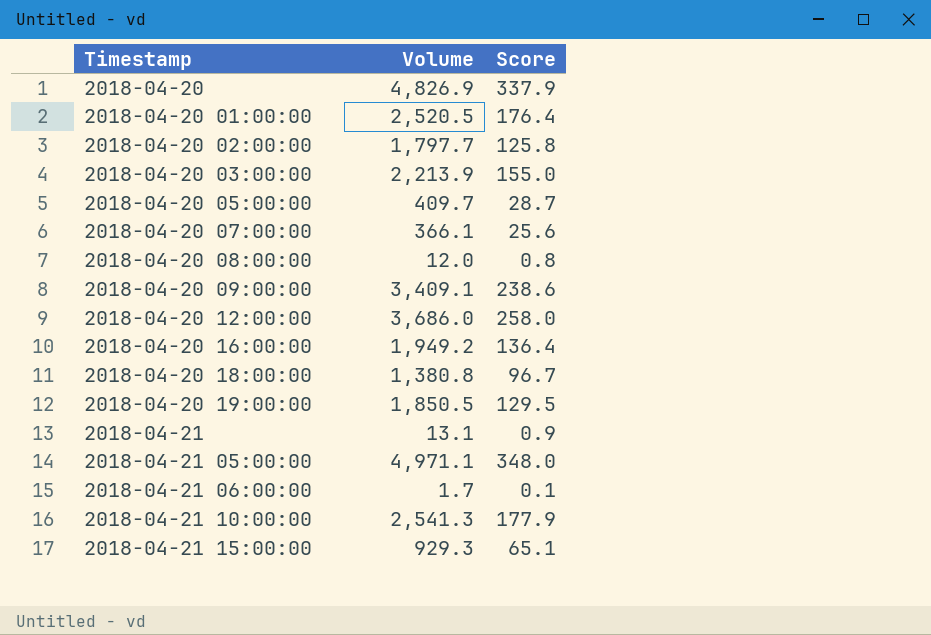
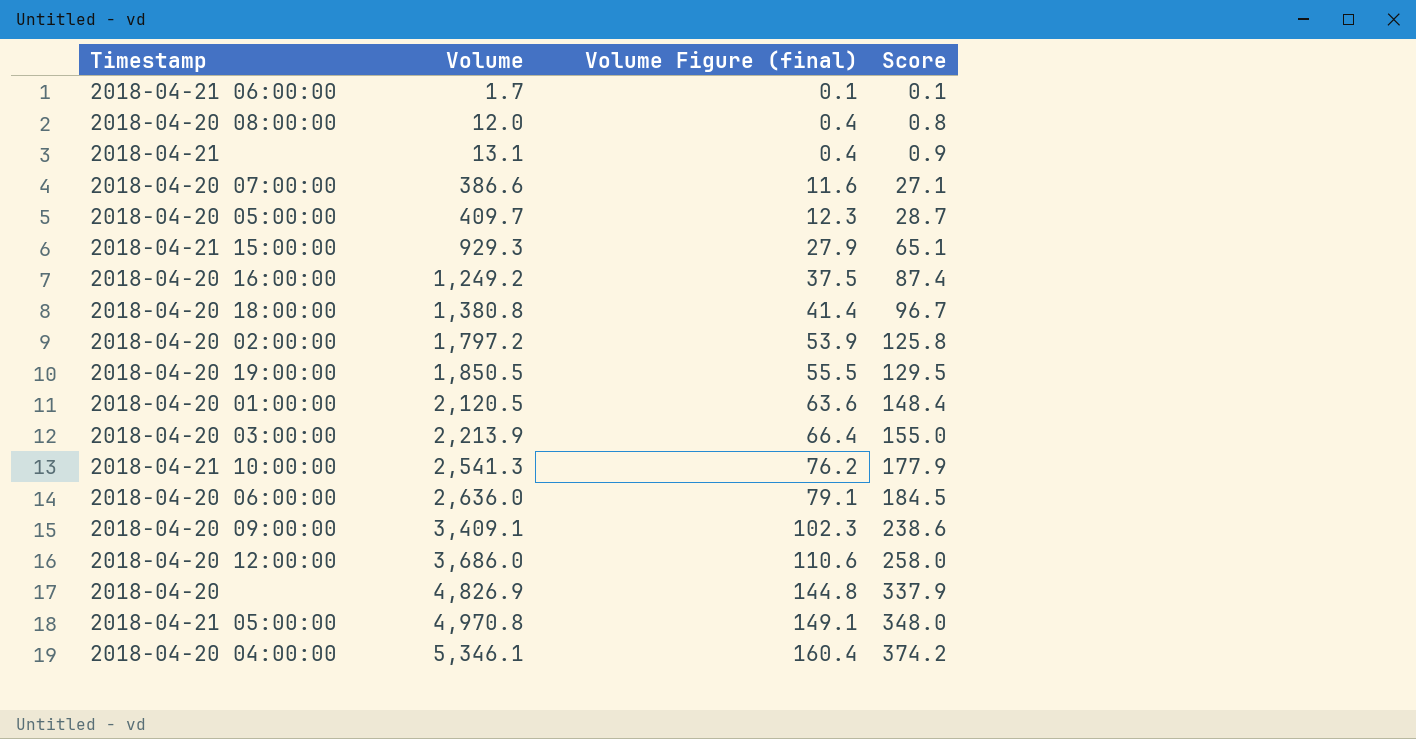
row order: Timestamp ascending -> Volume ascending
column Volume Figure (final) | formula: none -> [Volume] * 0.03
2018-04-20 07:00:00 | Volume: 366.1 -> 386.6
2018-04-20 07:00:00 | Score: 25.6 -> 27.1
2018-04-20 16:00:00 | Volume: 1,949.2 -> 1,249.2
2018-04-20 16:00:00 | Score: 136.4 -> 87.4
2018-04-20 02:00:00 | Volume: 1,797.7 -> 1,797.2
2018-04-20 01:00:00 | Volume: 2,520.5 -> 2,120.5
2018-04-20 01:00:00 | Score: 176.4 -> 148.4
row 2018-04-20 06:00:00: none -> 2,636.0 | 79.1 | 184.5
2018-04-21 05:00:00 | Volume: 4,971.1 -> 4,970.8
row 2018-04-20 04:00:00: none -> 5,346.1 | 160.4 | 374.2

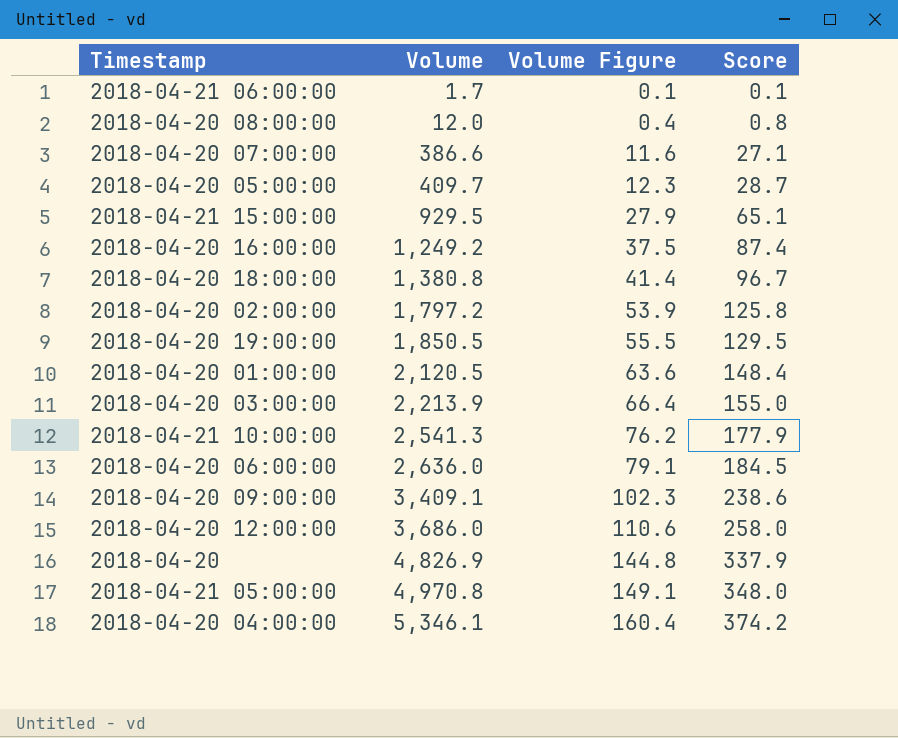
column name: Volume Figure (final) -> Volume Figure
row 2018-04-21: 13.1 | 0.4 | 0.9 -> none
2018-04-21 15:00:00 | Volume: 929.3 -> 929.5

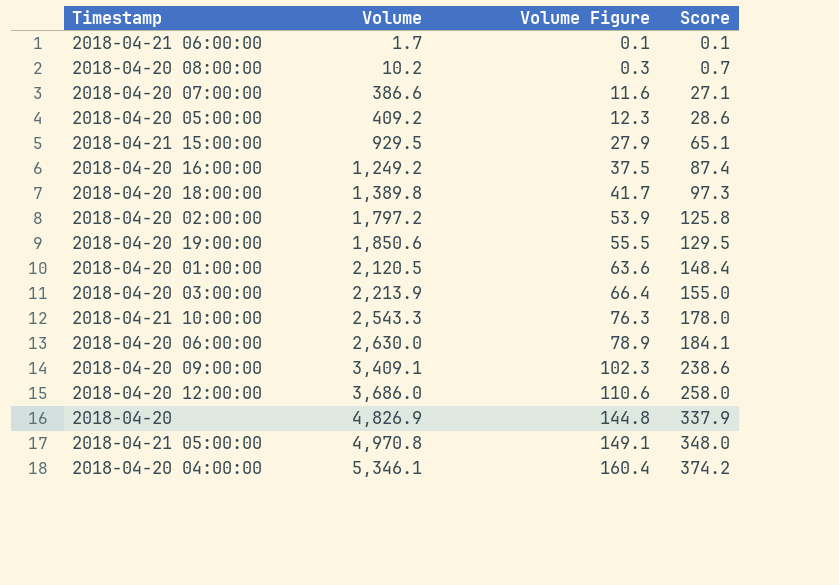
2018-04-20 08:00:00 | Volume: 12.0 -> 10.2
2018-04-20 08:00:00 | Volume Figure: 0.4 -> 0.3
2018-04-20 08:00:00 | Score: 0.8 -> 0.7
2018-04-20 05:00:00 | Volume: 409.7 -> 409.2
2018-04-20 05:00:00 | Score: 28.7 -> 28.6
2018-04-20 18:00:00 | Volume: 1,380.8 -> 1,389.8
2018-04-20 18:00:00 | Volume Figure: 41.4 -> 41.7
2018-04-20 18:00:00 | Score: 96.7 -> 97.3
2018-04-20 19:00:00 | Volume: 1,850.5 -> 1,850.6
2018-04-21 10:00:00 | Volume: 2,541.3 -> 2,543.3
2018-04-21 10:00:00 | Volume Figure: 76.2 -> 76.3
2018-04-21 10:00:00 | Score: 177.9 -> 178.0
2018-04-20 06:00:00 | Volume: 2,636.0 -> 2,630.0
2018-04-20 06:00:00 | Volume Figure: 79.1 -> 78.9
2018-04-20 06:00:00 | Score: 184.5 -> 184.1

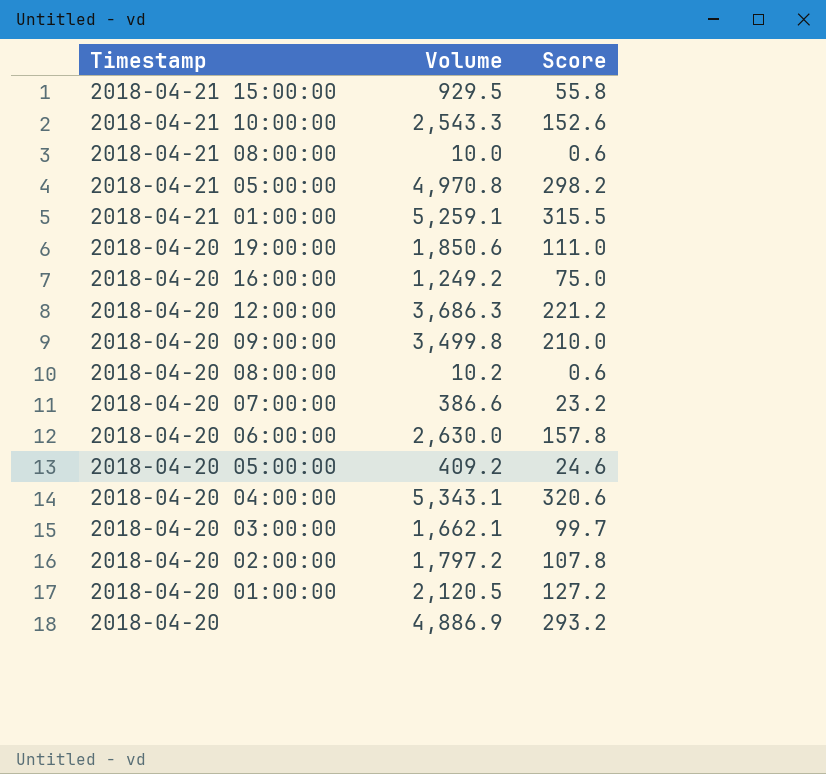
row order: Volume ascending -> Timestamp descending
column Volume Figure | formula: [Volume] * 0.03 -> none
column Score | formula: [Volume] * 0.07 -> [Volume] * 0.06
row 2018-04-21 06:00:00: 1.7 | 0.1 | 0.1 -> none
row 2018-04-20 18:00:00: 1,389.8 | 41.7 | 97.3 -> none
row 2018-04-21 08:00:00: none -> 10.0 | 0.6
row 2018-04-21 01:00:00: none -> 5,259.1 | 315.5
2018-04-20 12:00:00 | Volume: 3,686.0 -> 3,686.3
2018-04-20 09:00:00 | Volume: 3,409.1 -> 3,499.8
2018-04-20 04:00:00 | Volume: 5,346.1 -> 5,343.1
2018-04-20 03:00:00 | Volume: 2,213.9 -> 1,662.1
2018-04-20 | Volume: 4,826.9 -> 4,886.9

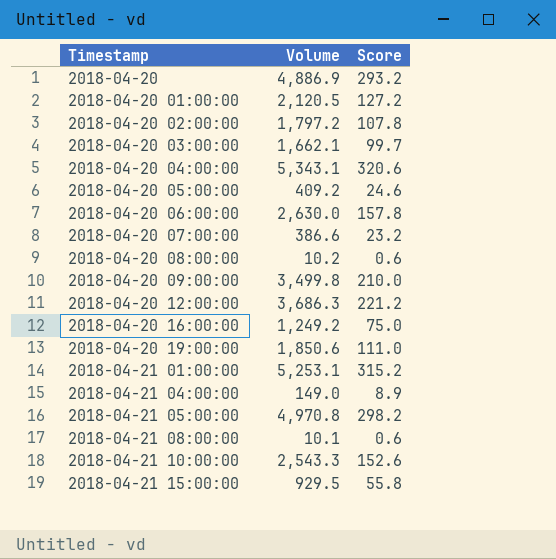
row order: Timestamp descending -> Timestamp ascending
2018-04-21 01:00:00 | Volume: 5,259.1 -> 5,253.1
2018-04-21 01:00:00 | Score: 315.5 -> 315.2
row 2018-04-21 04:00:00: none -> 149.0 | 8.9
2018-04-21 08:00:00 | Volume: 10.0 -> 10.1

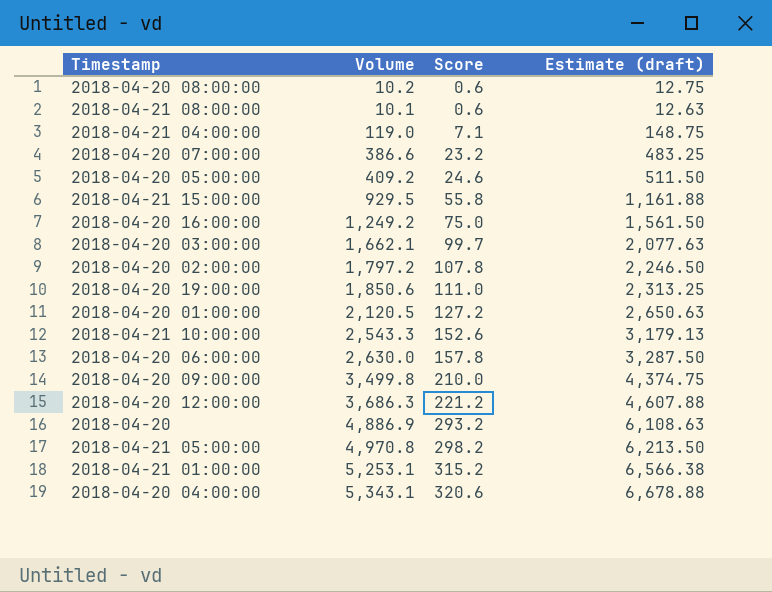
row order: Timestamp ascending -> Score ascending
column Estimate (draft) | formula: none -> [Volume] * 1.25
2018-04-21 04:00:00 | Volume: 149.0 -> 119.0
2018-04-21 04:00:00 | Score: 8.9 -> 7.1

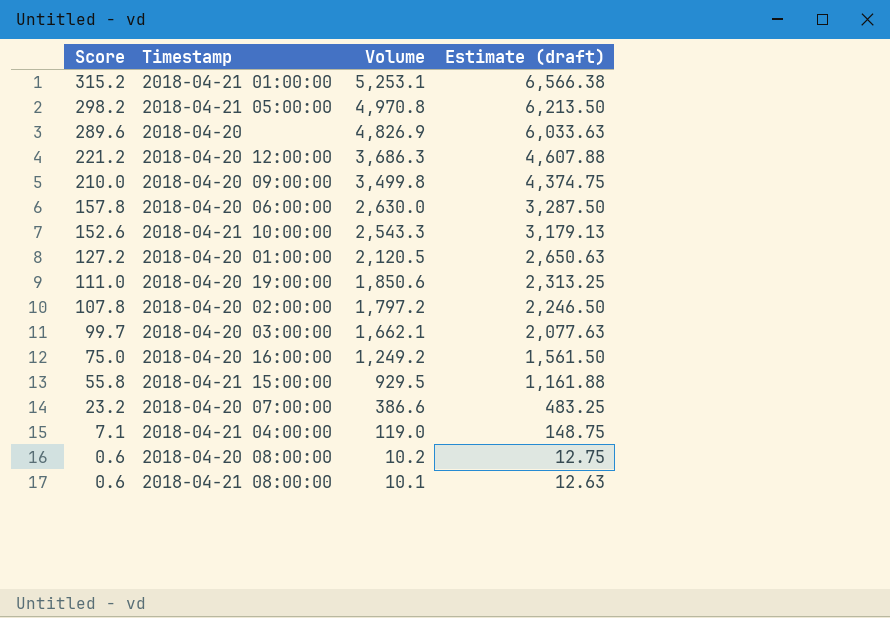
row order: Score ascending -> Score descending
column Score | position: 3 -> 1
row 2018-04-20 05:00:00: 409.2 | 24.6 | 511.50 -> none
row 2018-04-20 04:00:00: 5,343.1 | 320.6 | 6,678.88 -> none
2018-04-20 | Score: 293.2 -> 289.6
2018-04-20 | Volume: 4,886.9 -> 4,826.9
2018-04-20 | Estimate (draft): 6,108.63 -> 6,033.63

